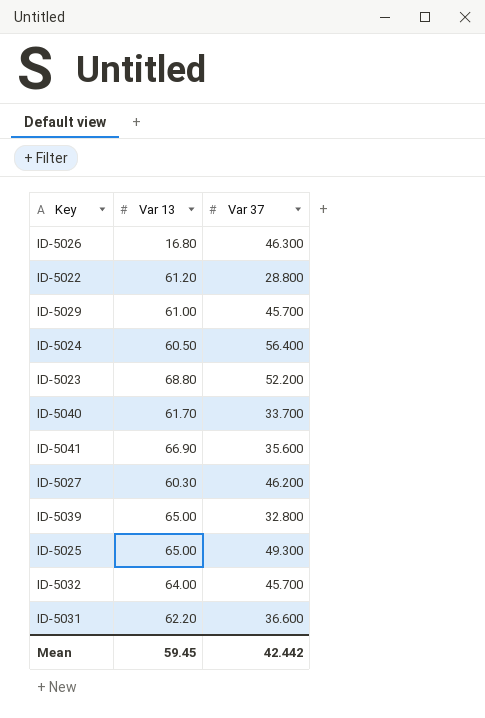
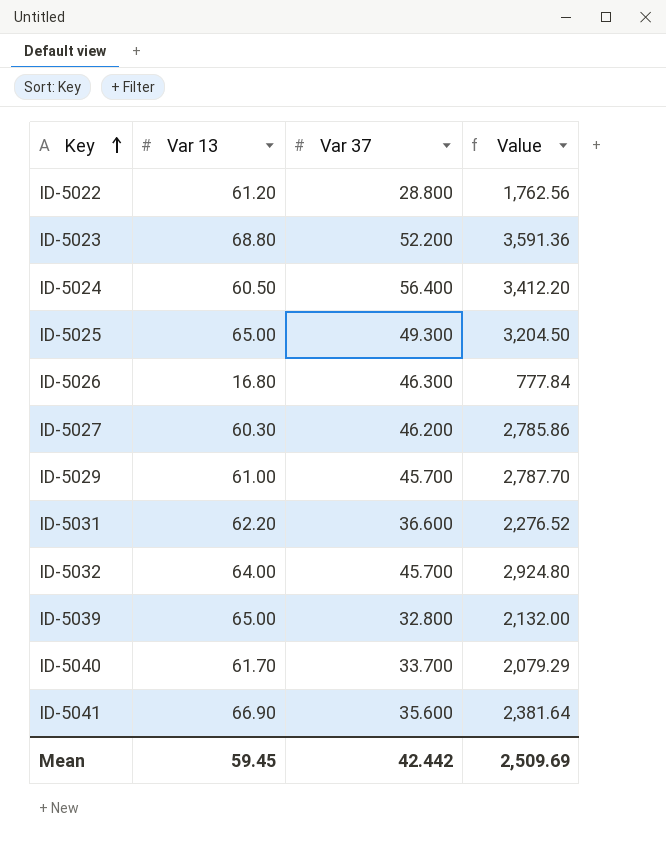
row order: none -> Key ascending
column Value | formula: none -> [Var 13] * [Var 37]

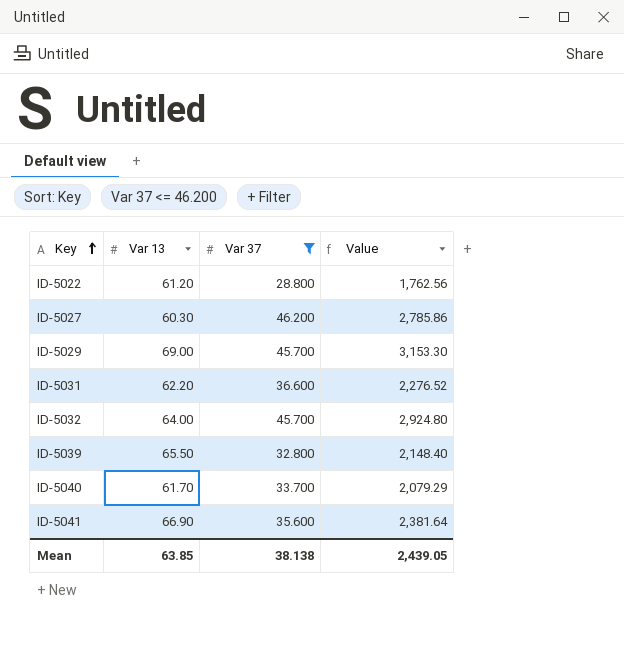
filter: none -> Var 37 <= 46.200
ID-5029 | Var 13: 61.00 -> 69.00
ID-5029 | Value: 2,787.70 -> 3,153.30
ID-5039 | Var 13: 65.00 -> 65.50
ID-5039 | Value: 2,132.00 -> 2,148.40
Mean | Var 13: 59.45 -> 63.85
Mean | Var 37: 42.442 -> 38.138
Mean | Value: 2,509.69 -> 2,439.05

